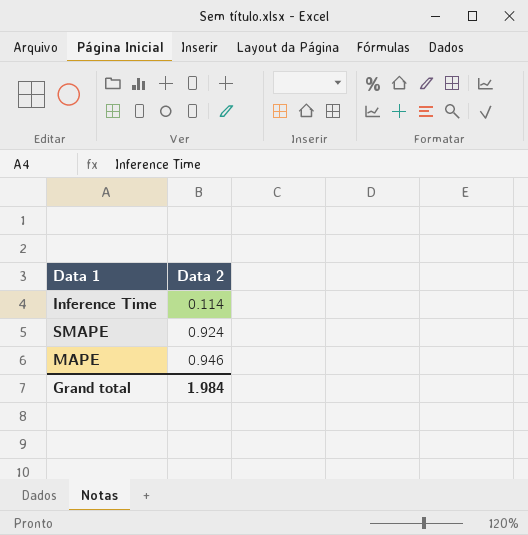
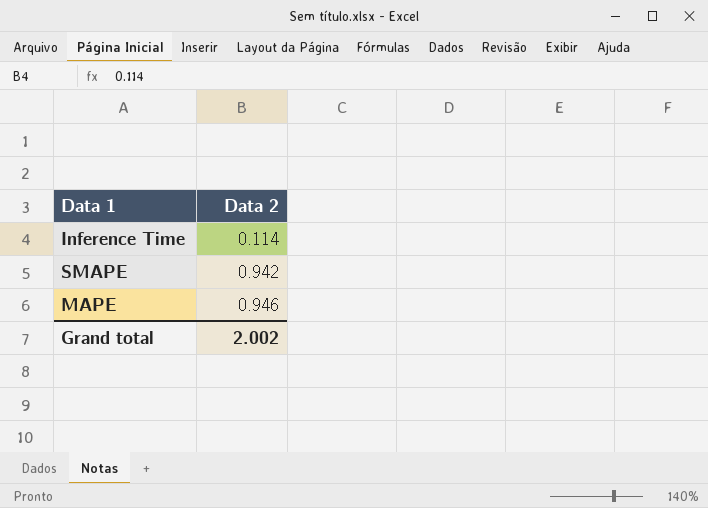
SMAPE | Data 2: 0.924 -> 0.942
Grand total | Data 2: 1.984 -> 2.002

